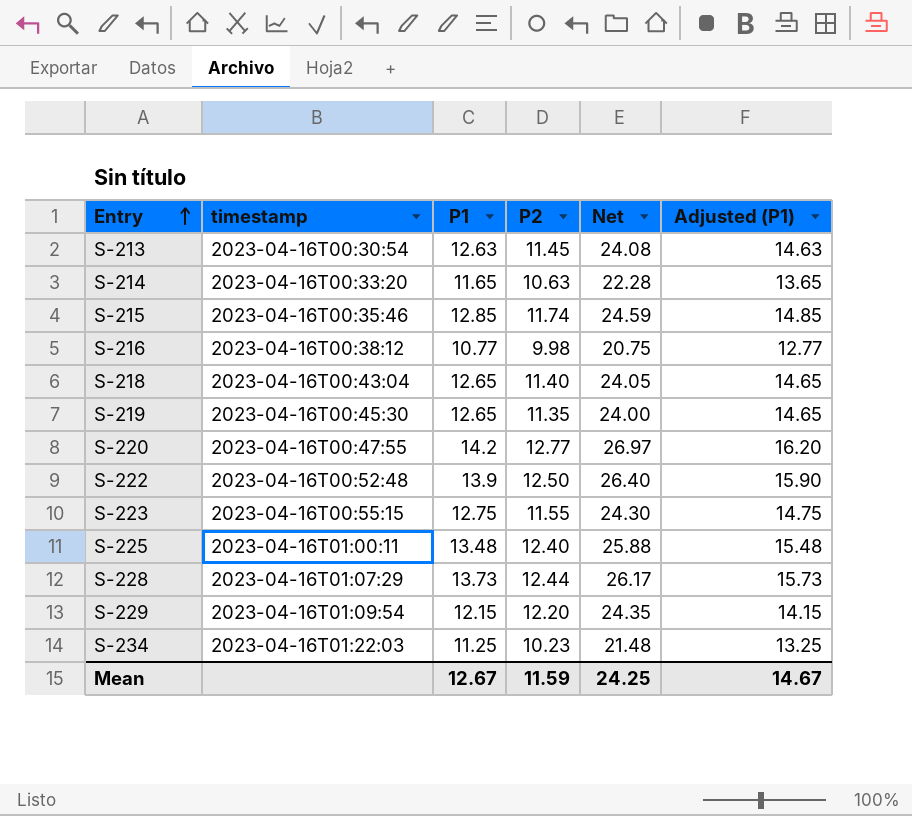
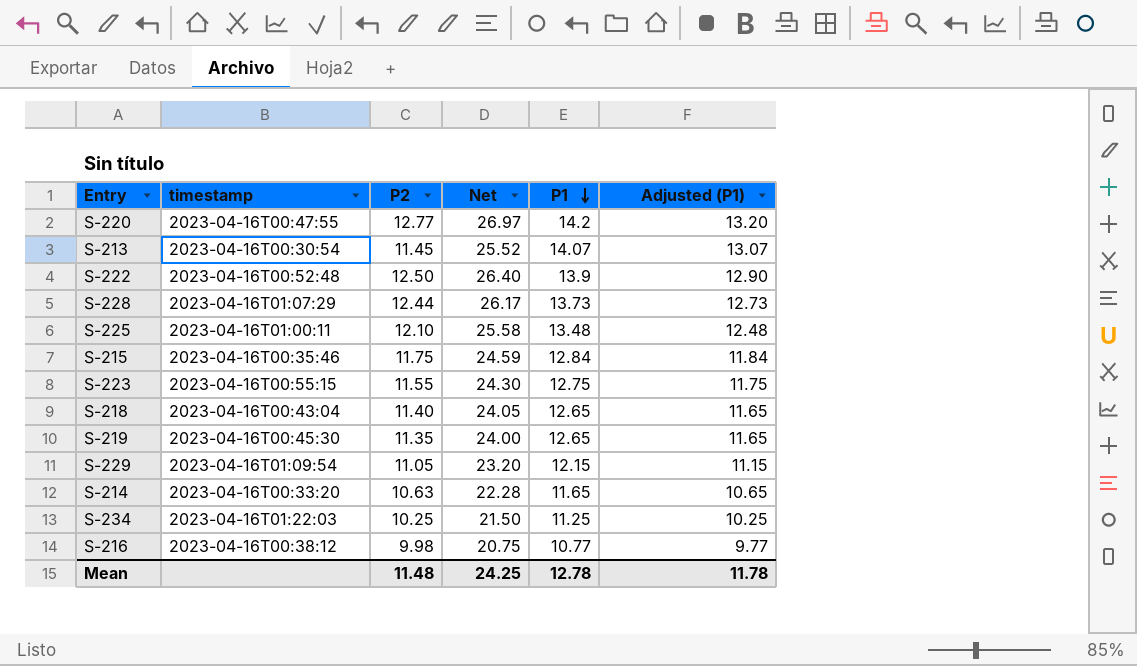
row order: Entry ascending -> P1 descending
column P1 | position: 3 -> 5
column Adjusted (P1) | formula: [P1] + 2 -> [P1] - 1
S-213 | Net: 24.08 -> 25.52
S-213 | P1: 12.63 -> 14.07
S-225 | P2: 12.40 -> 12.10
S-225 | Net: 25.88 -> 25.58
S-215 | P2: 11.74 -> 11.75
S-215 | P1: 12.85 -> 12.84
S-229 | P2: 12.20 -> 11.05
S-229 | Net: 24.35 -> 23.20
S-234 | P2: 10.23 -> 10.25
S-234 | Net: 21.48 -> 21.50
Mean | P2: 11.59 -> 11.48
Mean | P1: 12.67 -> 12.78
Mean | Adjusted (P1): 14.67 -> 11.78

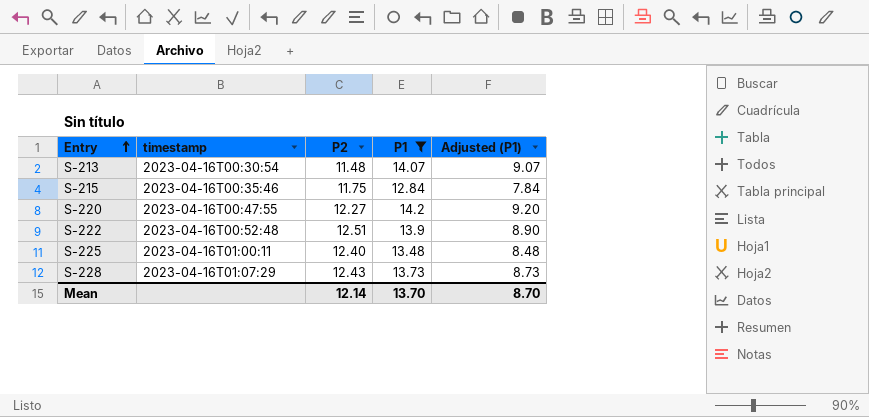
filter: none -> P1 >= 12.84
row order: P1 descending -> Entry ascending
column Net | formula: [P2] + [P1] -> none
column Adjusted (P1) | formula: [P1] - 1 -> [P1] - 5
S-213 | P2: 11.45 -> 11.48
S-220 | P2: 12.77 -> 12.27
S-222 | P2: 12.50 -> 12.51
S-225 | P2: 12.10 -> 12.40
S-228 | P2: 12.44 -> 12.43
Mean | P2: 11.48 -> 12.14
Mean | P1: 12.78 -> 13.70
Mean | Adjusted (P1): 11.78 -> 8.70

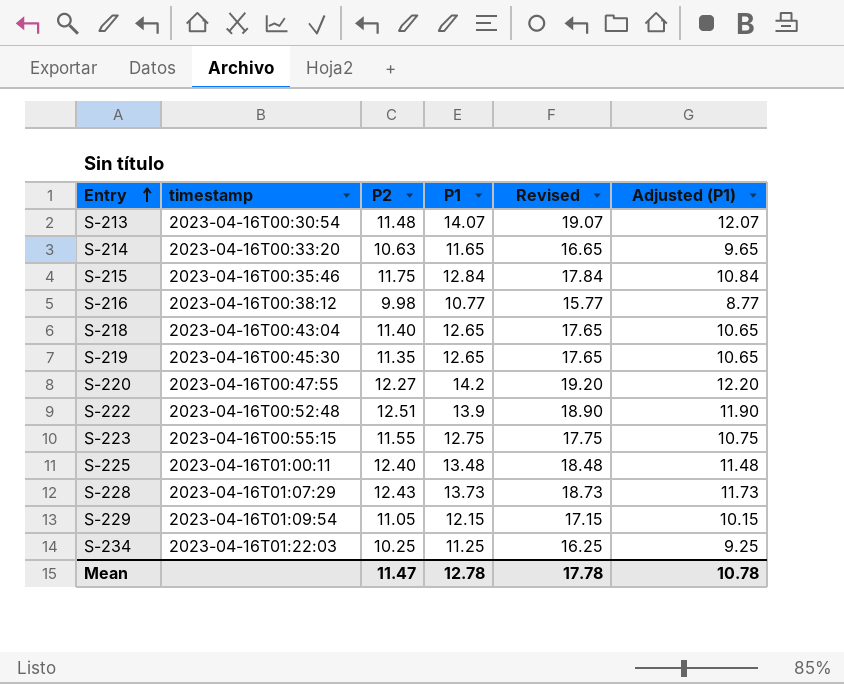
filter: P1 >= 12.84 -> none
column Revised | formula: none -> [P1] + 5
column Adjusted (P1) | formula: [P1] - 5 -> [P1] - 2
Mean | P2: 12.14 -> 11.47
Mean | P1: 13.70 -> 12.78
Mean | Adjusted (P1): 8.70 -> 10.78

